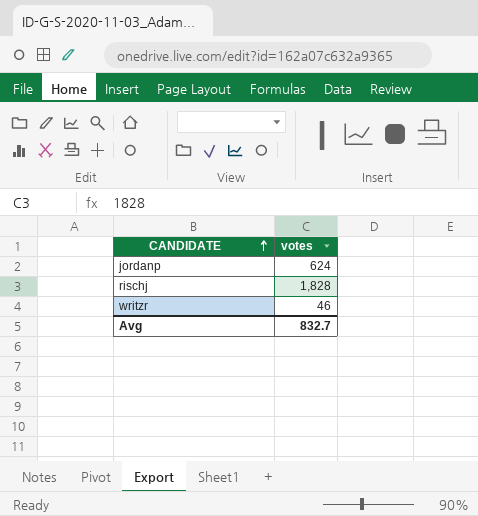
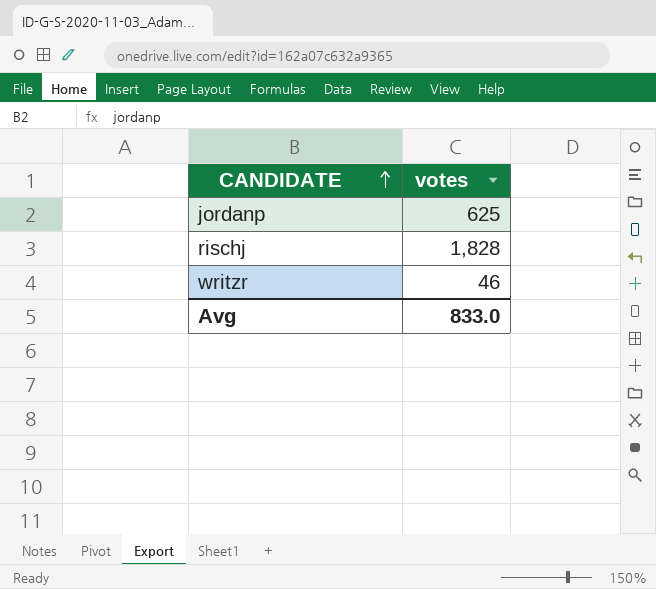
jordanp | votes: 624 -> 625
Avg | votes: 832.7 -> 833.0

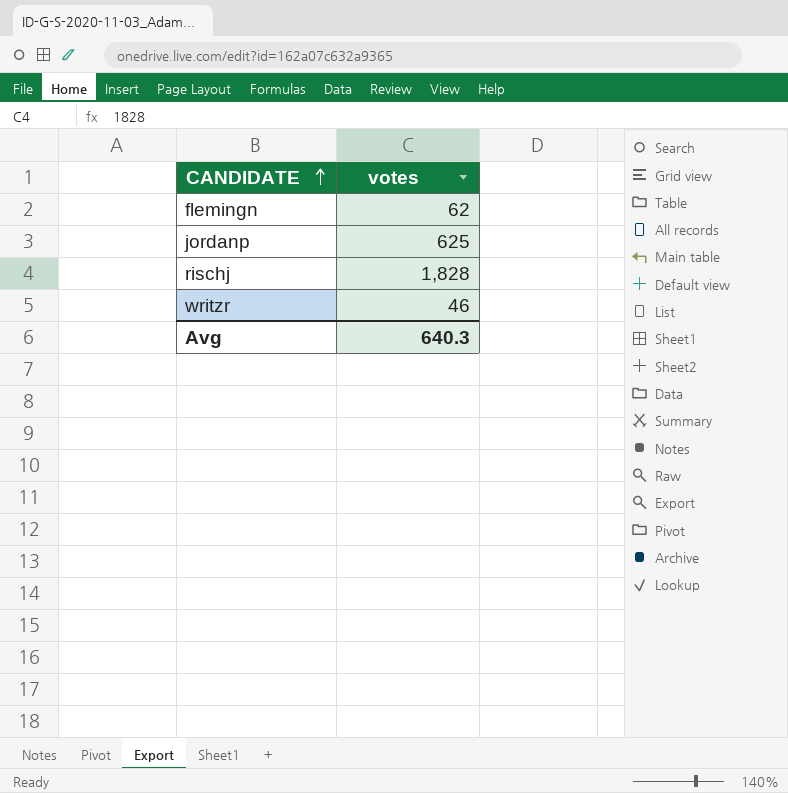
row flemingn: none -> 62
Avg | votes: 833.0 -> 640.3

